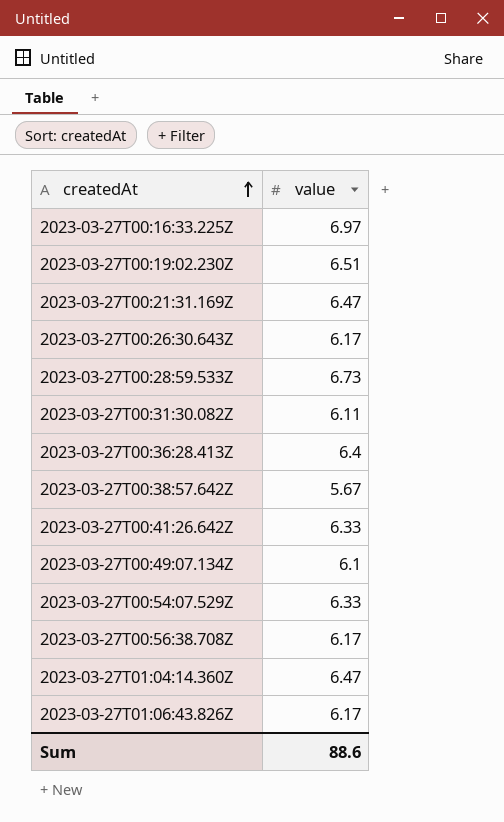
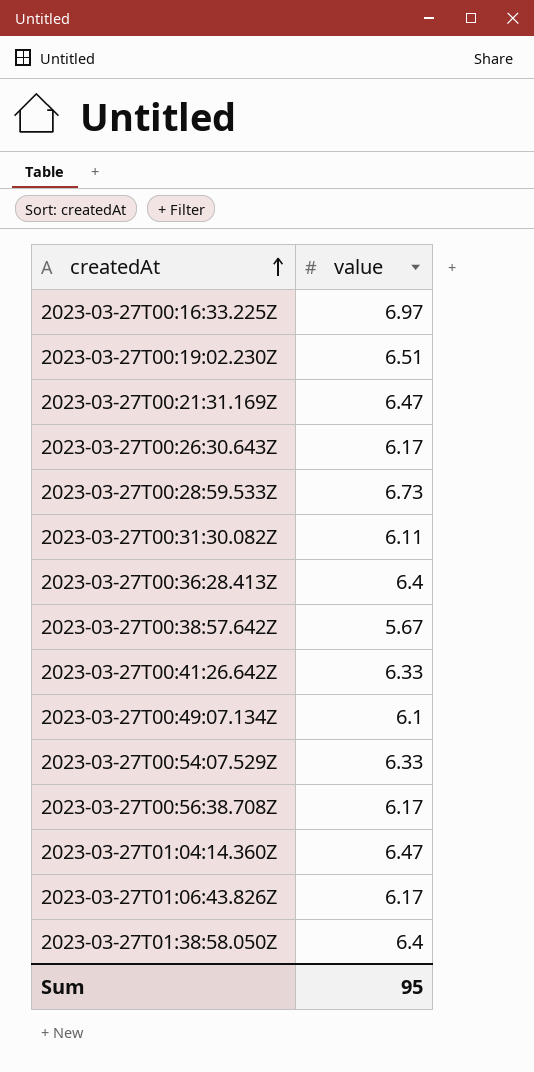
row 2023-03-27T01:38:58.050Z: none -> 6.4
Sum | value: 88.6 -> 95

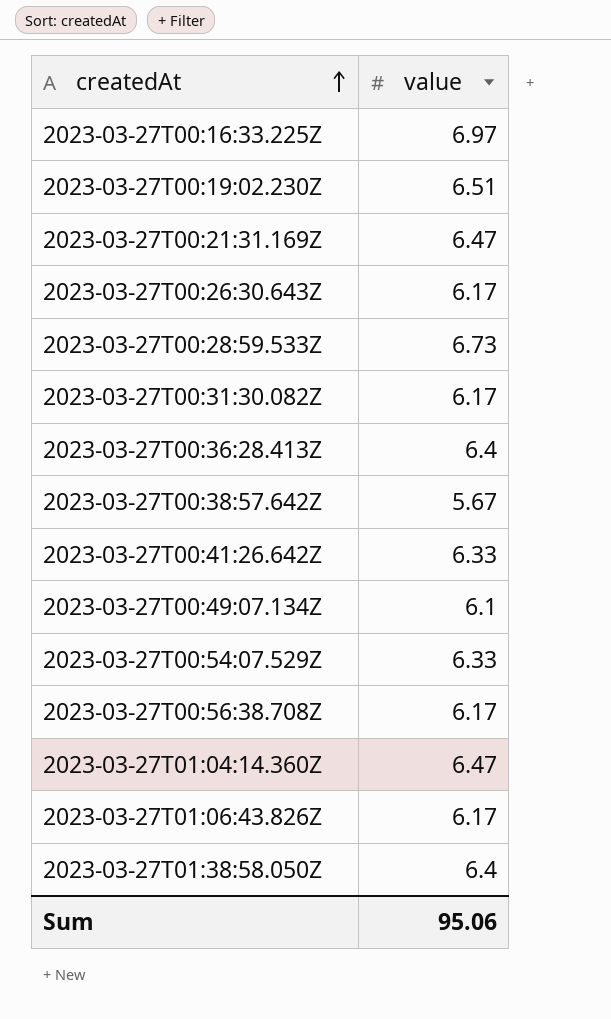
2023-03-27T00:31:30.082Z | value: 6.11 -> 6.17
Sum | value: 95 -> 95.06

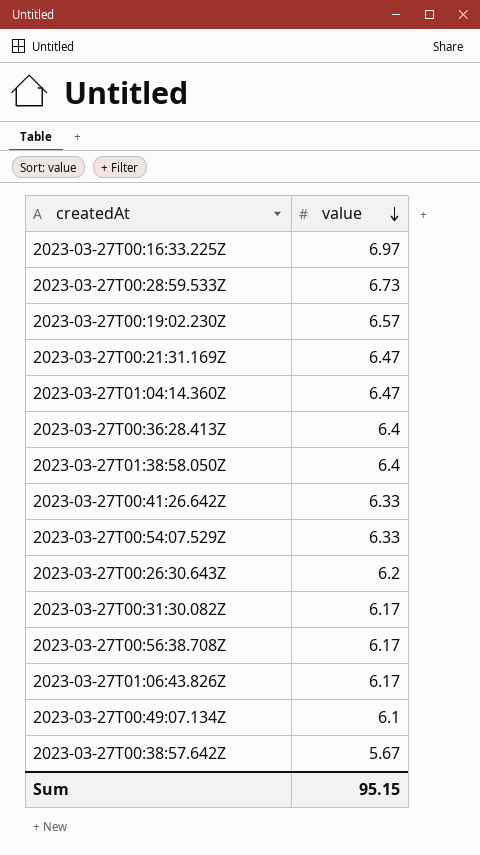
row order: createdAt ascending -> value descending
2023-03-27T00:19:02.230Z | value: 6.51 -> 6.57
2023-03-27T00:26:30.643Z | value: 6.17 -> 6.2
Sum | value: 95.06 -> 95.15

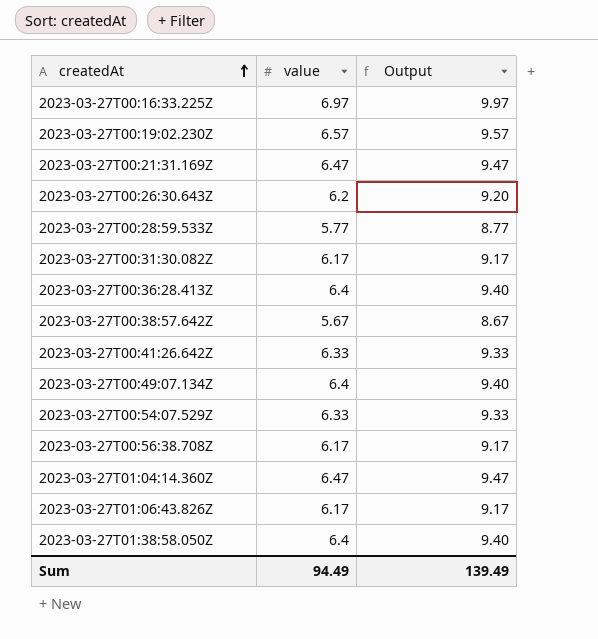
row order: value descending -> createdAt ascending
column Output | formula: none -> [value] + 3
2023-03-27T00:28:59.533Z | value: 6.73 -> 5.77
2023-03-27T00:49:07.134Z | value: 6.1 -> 6.4
Sum | value: 95.15 -> 94.49

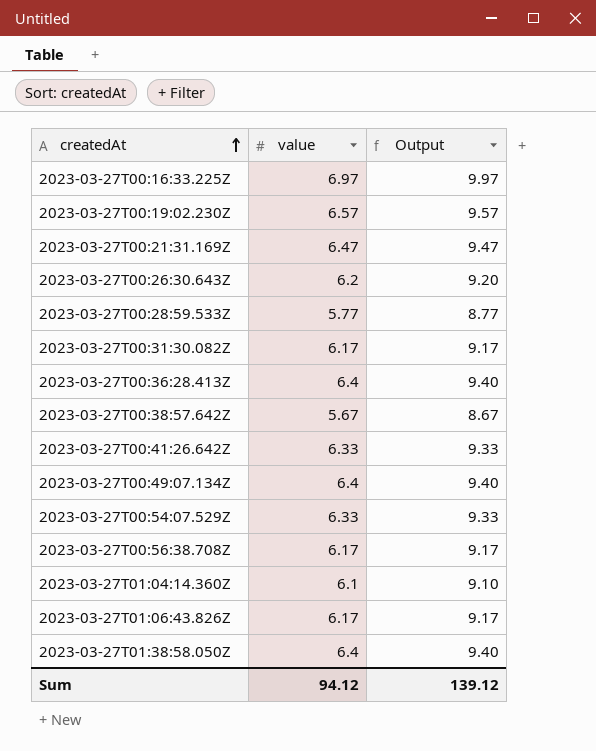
2023-03-27T01:04:14.360Z | value: 6.47 -> 6.1
2023-03-27T01:04:14.360Z | Output: 9.47 -> 9.10
Sum | value: 94.49 -> 94.12
Sum | Output: 139.49 -> 139.12

